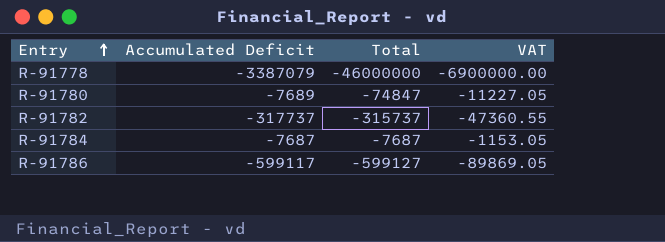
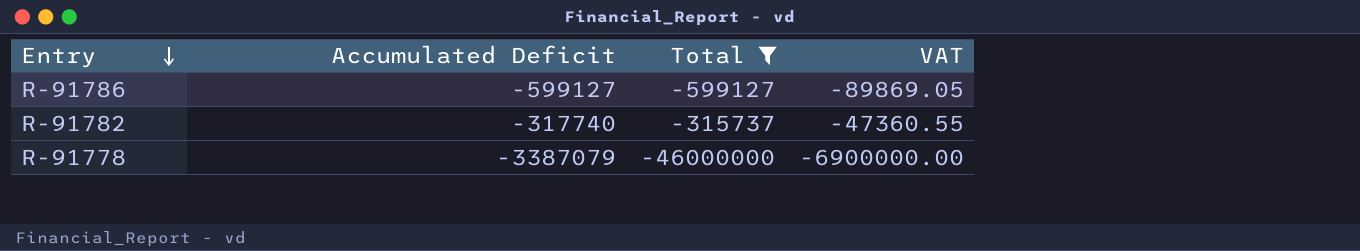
filter: none -> Total <= -315737
row order: Entry ascending -> Entry descending
R-91786 | Accumulated Deficit: -599117 -> -599127
R-91782 | Accumulated Deficit: -317737 -> -317740

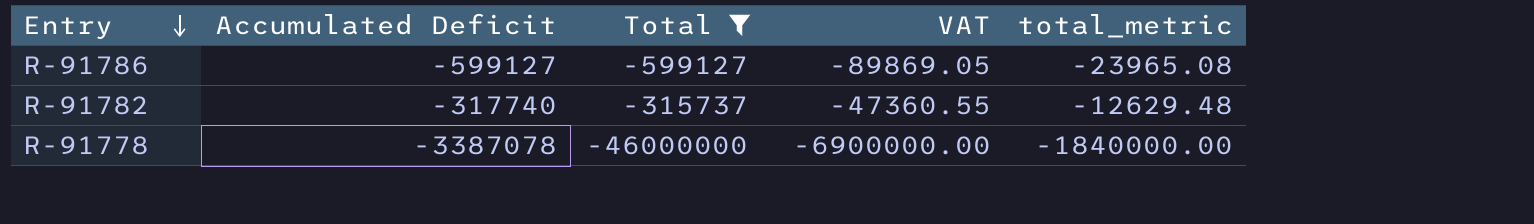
column total_metric | formula: none -> [Total] * 0.04
R-91778 | Accumulated Deficit: -3387079 -> -3387078

